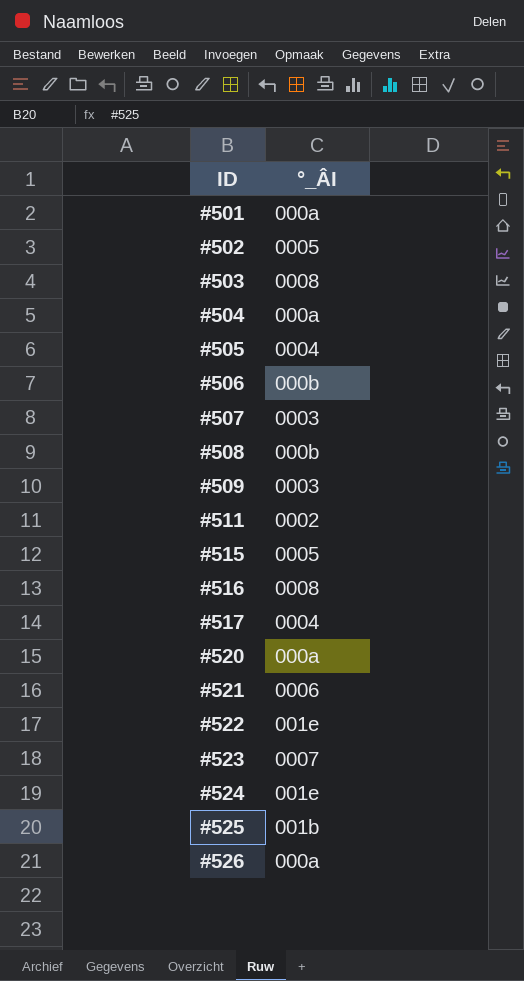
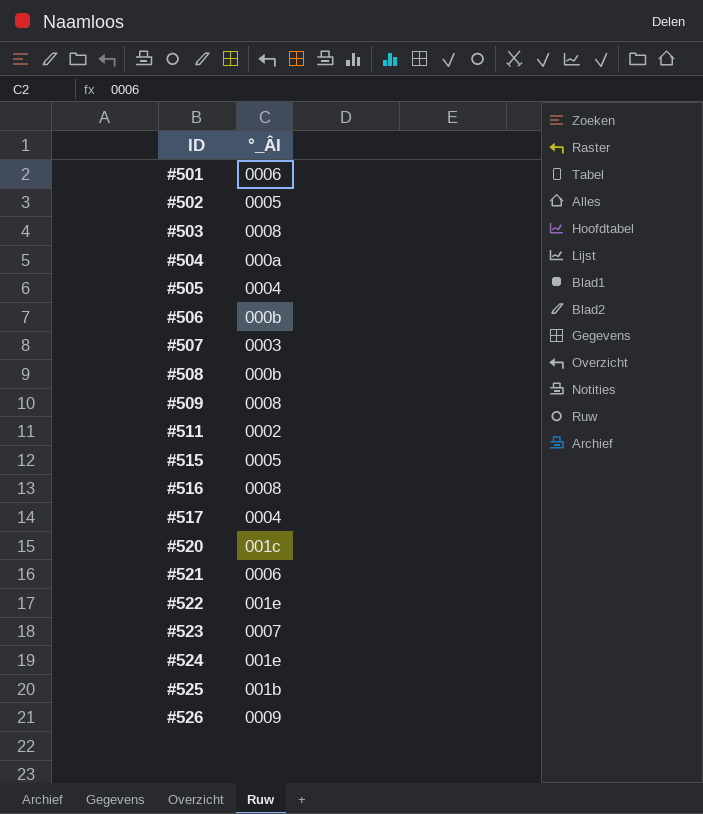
#501 | °_ÂI: 000a -> 0006
#509 | °_ÂI: 0003 -> 0008
#520 | °_ÂI: 000a -> 001c
#526 | °_ÂI: 000a -> 0009

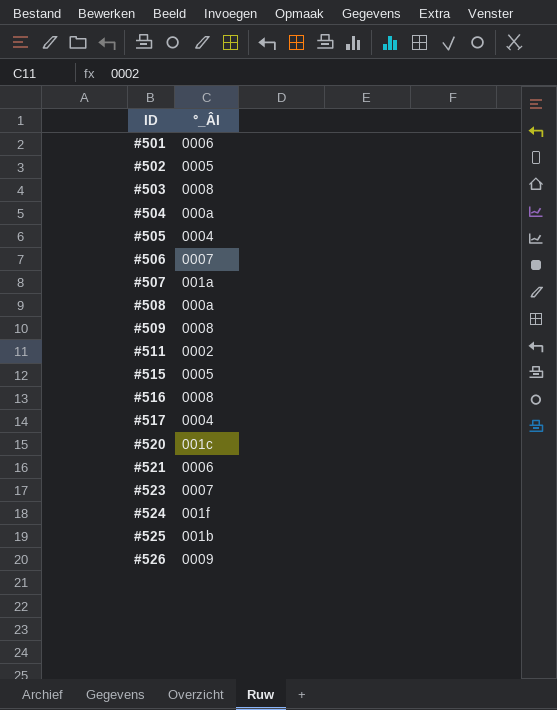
row #522: 001e -> none
#506 | °_ÂI: 000b -> 0007
#507 | °_ÂI: 0003 -> 001a
#508 | °_ÂI: 000b -> 000a
#524 | °_ÂI: 001e -> 001f

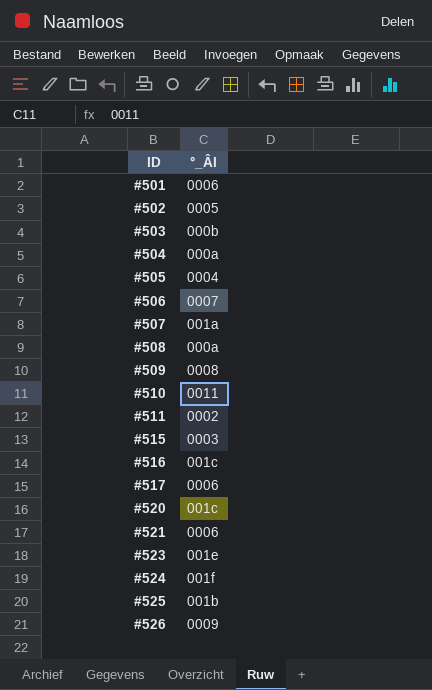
#503 | °_ÂI: 0008 -> 000b
row #510: none -> 0011
#515 | °_ÂI: 0005 -> 0003
#516 | °_ÂI: 0008 -> 001c
#517 | °_ÂI: 0004 -> 0006
#523 | °_ÂI: 0007 -> 001e

